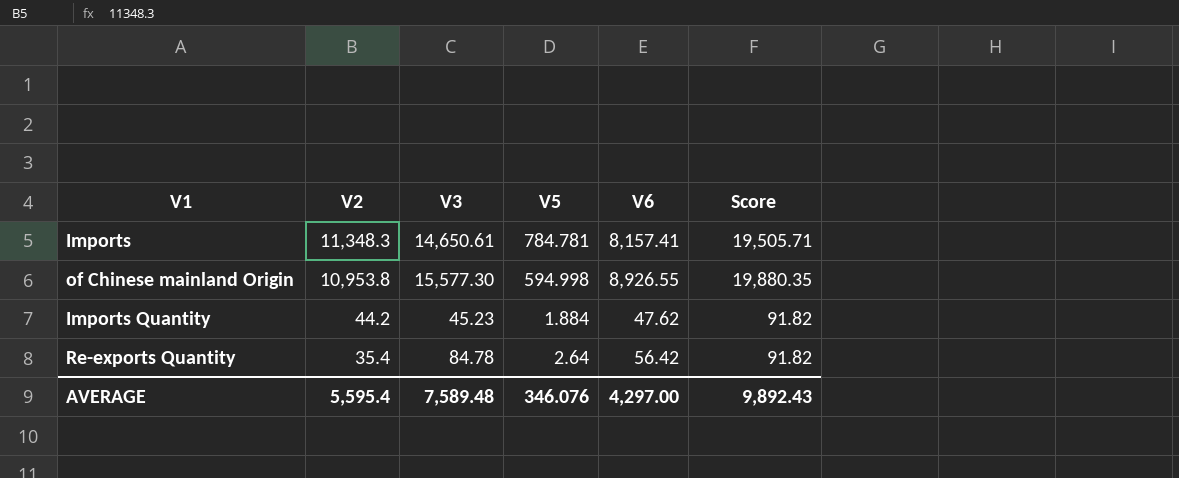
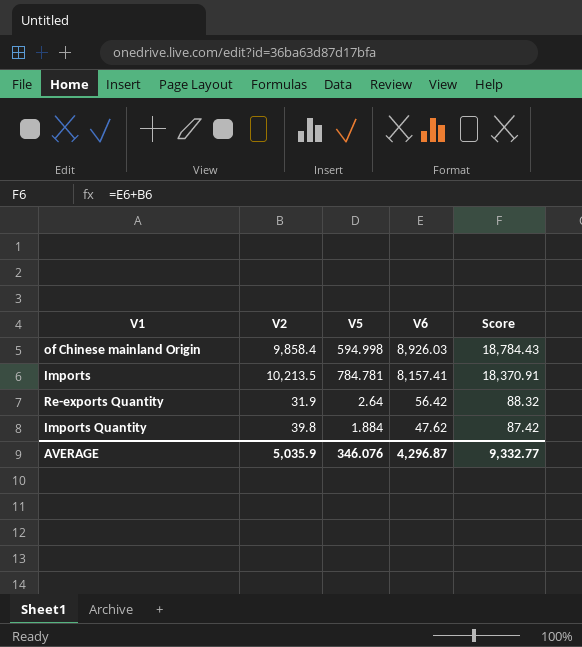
row order: V2 descending -> V6 descending
column V3 | position: 3 -> none
of Chinese mainland Origin | V2: 10,953.8 -> 9,858.4
of Chinese mainland Origin | V6: 8,926.55 -> 8,926.03
of Chinese mainland Origin | Score: 19,880.35 -> 18,784.43
Imports | V2: 11,348.3 -> 10,213.5
Imports | Score: 19,505.71 -> 18,370.91
Re-exports Quantity | V2: 35.4 -> 31.9
Re-exports Quantity | Score: 91.82 -> 88.32
Imports Quantity | V2: 44.2 -> 39.8
Imports Quantity | Score: 91.82 -> 87.42
AVERAGE | V2: 5,595.4 -> 5,035.9
AVERAGE | V6: 4,297.00 -> 4,296.87
AVERAGE | Score: 9,892.43 -> 9,332.77

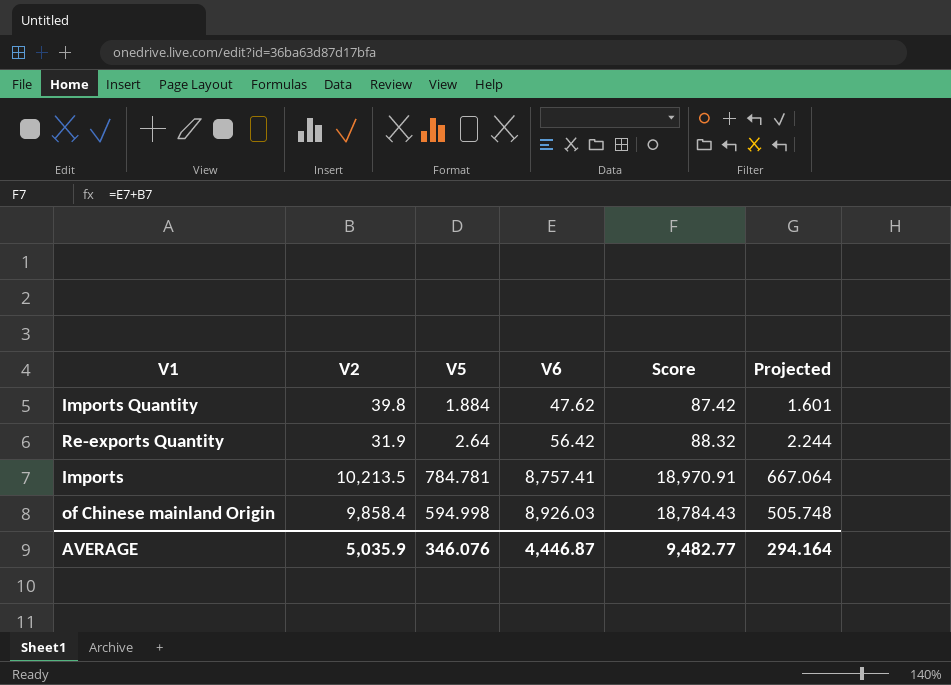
row order: V6 descending -> V6 ascending
column Projected | formula: none -> [V5] * 0.85
Imports | V6: 8,157.41 -> 8,757.41
Imports | Score: 18,370.91 -> 18,970.91
AVERAGE | V6: 4,296.87 -> 4,446.87
AVERAGE | Score: 9,332.77 -> 9,482.77

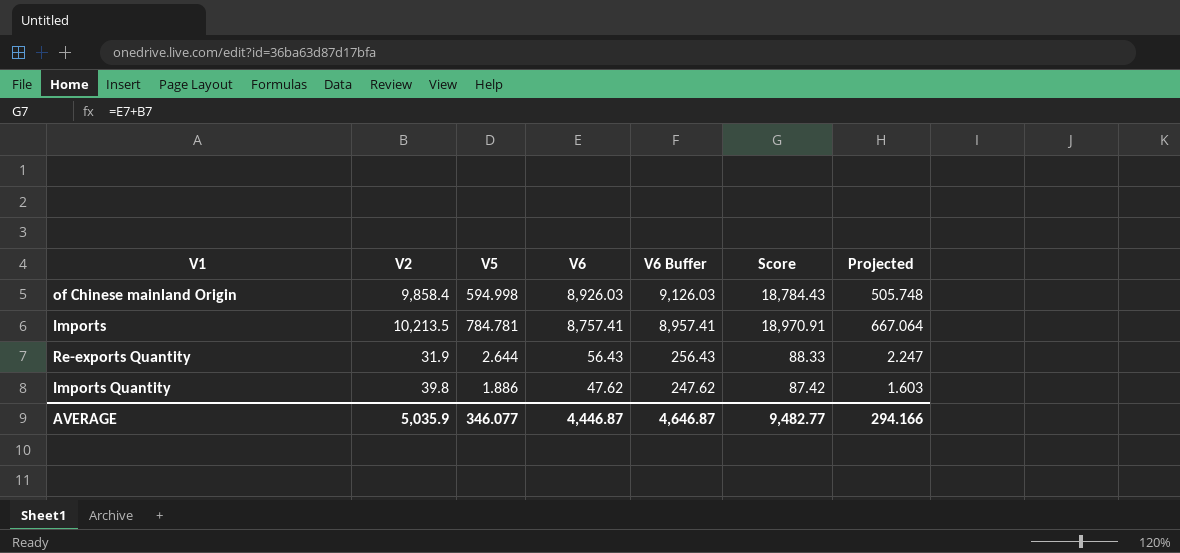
row order: V6 ascending -> V6 descending
column V6 Buffer | formula: none -> [V6] + 200
Re-exports Quantity | V5: 2.64 -> 2.644
Re-exports Quantity | V6: 56.42 -> 56.43
Re-exports Quantity | Score: 88.32 -> 88.33
Re-exports Quantity | Projected: 2.244 -> 2.247
Imports Quantity | V5: 1.884 -> 1.886
Imports Quantity | Projected: 1.601 -> 1.603
AVERAGE | V5: 346.076 -> 346.077
AVERAGE | Projected: 294.164 -> 294.166

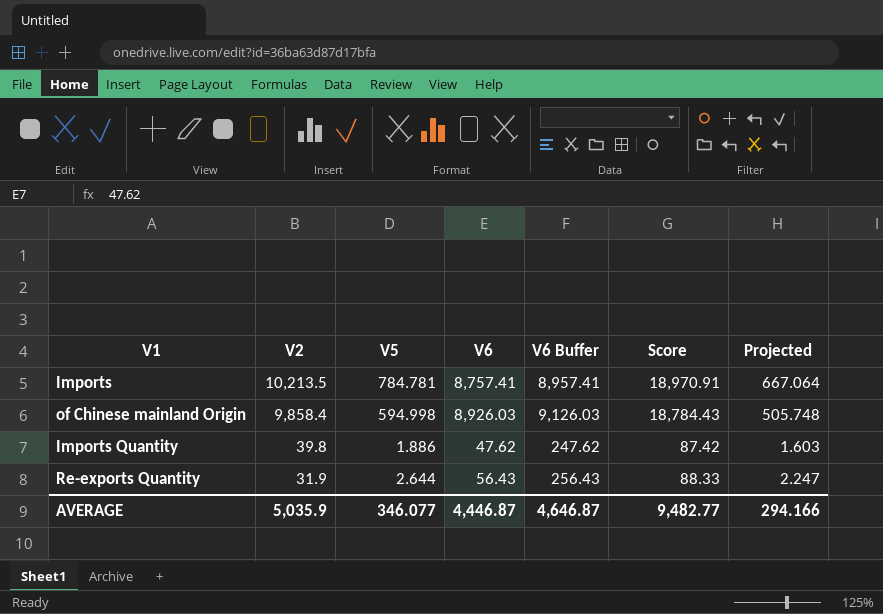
row order: V6 descending -> V2 descending

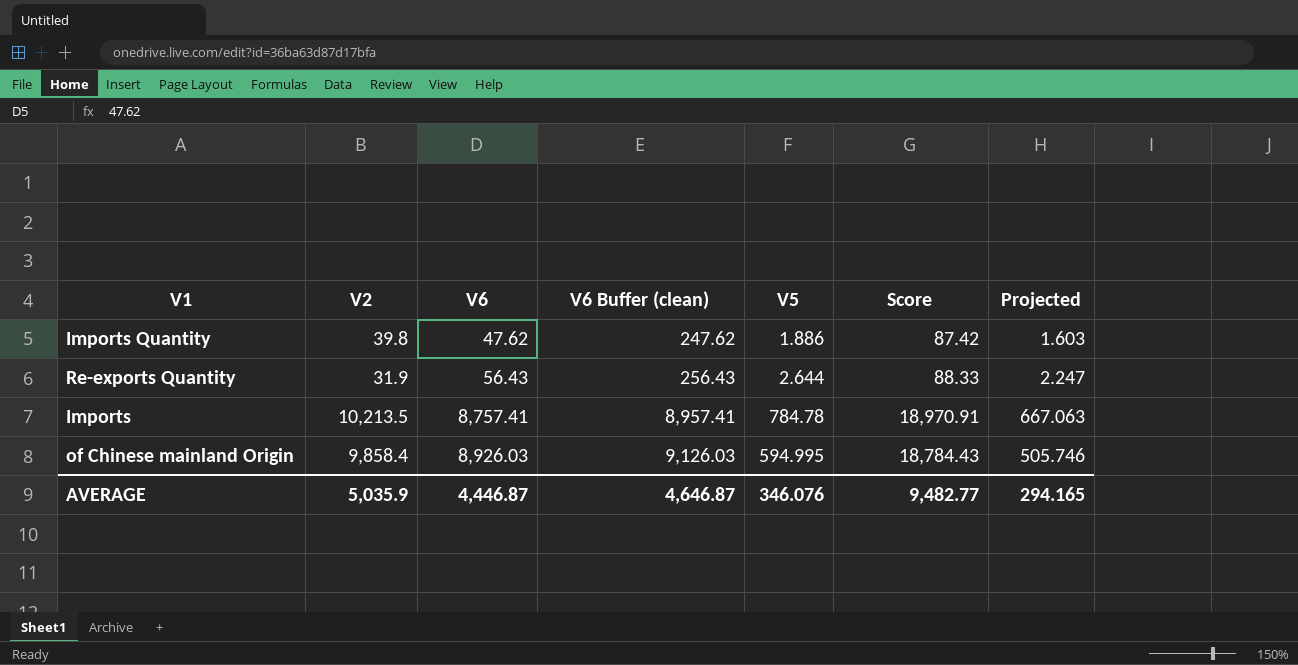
row order: V2 descending -> V6 ascending
column name: V6 Buffer -> V6 Buffer (clean)
column V5 | position: 3 -> 5
Imports | V5: 784.781 -> 784.78
Imports | Projected: 667.064 -> 667.063
of Chinese mainland Origin | V5: 594.998 -> 594.995
of Chinese mainland Origin | Projected: 505.748 -> 505.746
AVERAGE | V5: 346.077 -> 346.076
AVERAGE | Projected: 294.166 -> 294.165

